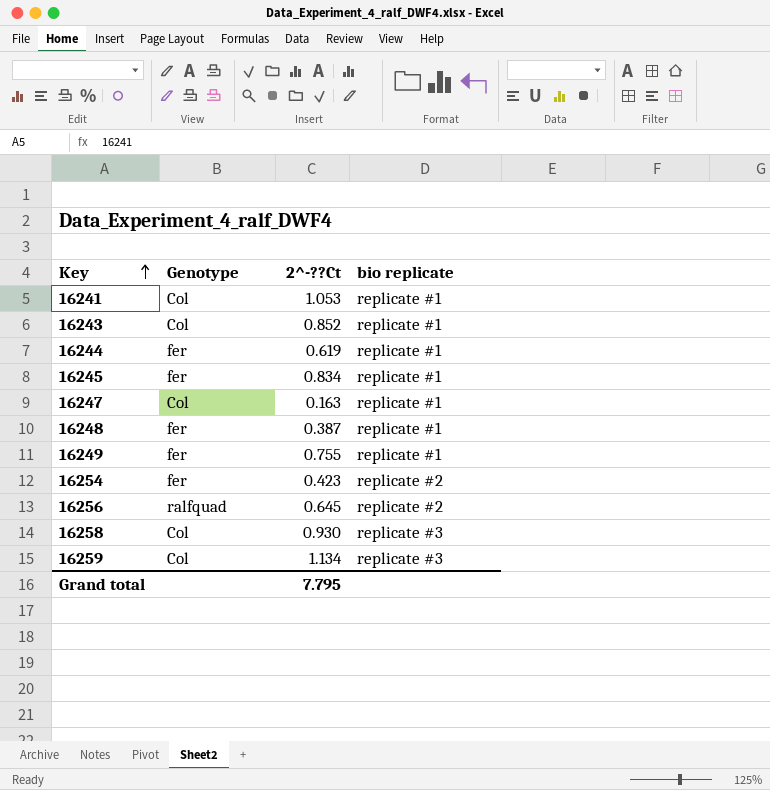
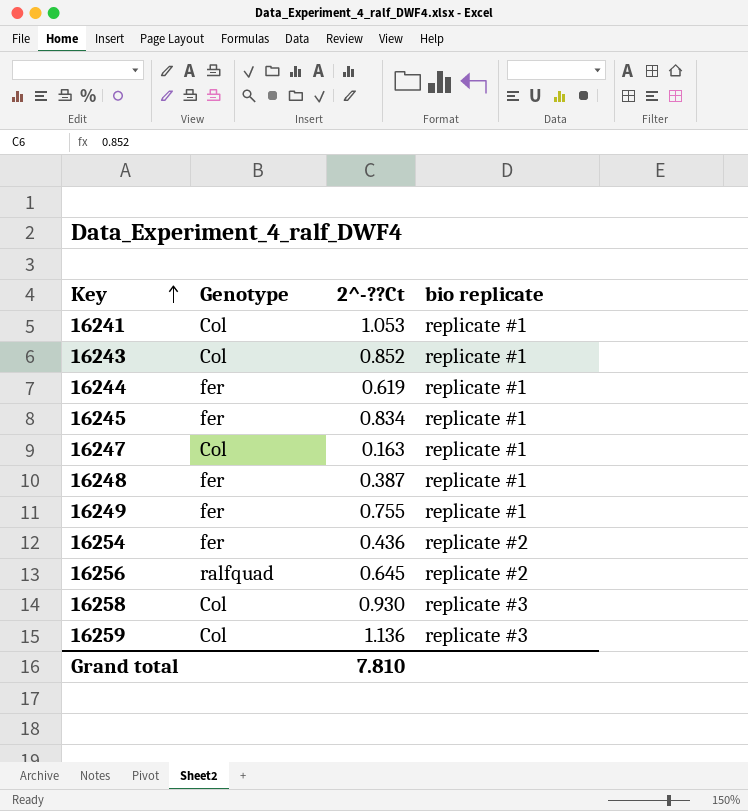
16254 | 2^-??Ct: 0.423 -> 0.436
16259 | 2^-??Ct: 1.134 -> 1.136
Grand total | 2^-??Ct: 7.795 -> 7.810

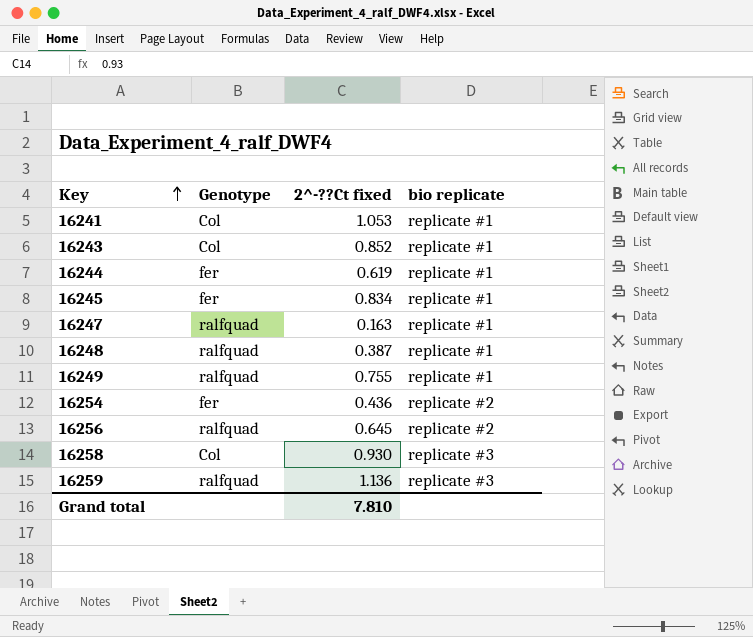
column name: 2^-??Ct -> 2^-??Ct fixed
16247 | Genotype: Col -> ralfquad
16248 | Genotype: fer -> ralfquad
16249 | Genotype: fer -> ralfquad
16259 | Genotype: Col -> ralfquad

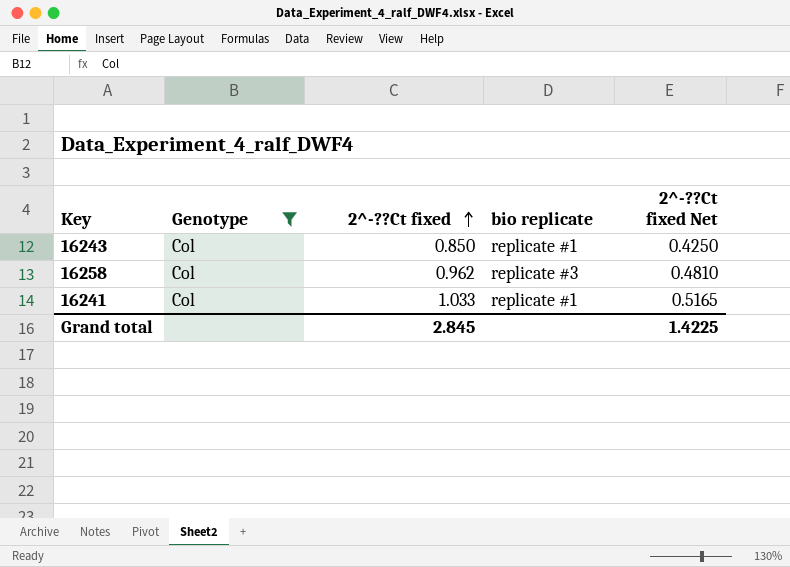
filter: none -> Genotype = Col
row order: Key ascending -> 2^-??Ct fixed ascending
column 2^-??Ct fixed Net | formula: none -> [2^-??Ct fixed] * 0.5
16243 | 2^-??Ct fixed: 0.852 -> 0.850
16258 | 2^-??Ct fixed: 0.930 -> 0.962
16241 | 2^-??Ct fixed: 1.053 -> 1.033
Grand total | 2^-??Ct fixed: 7.810 -> 2.845

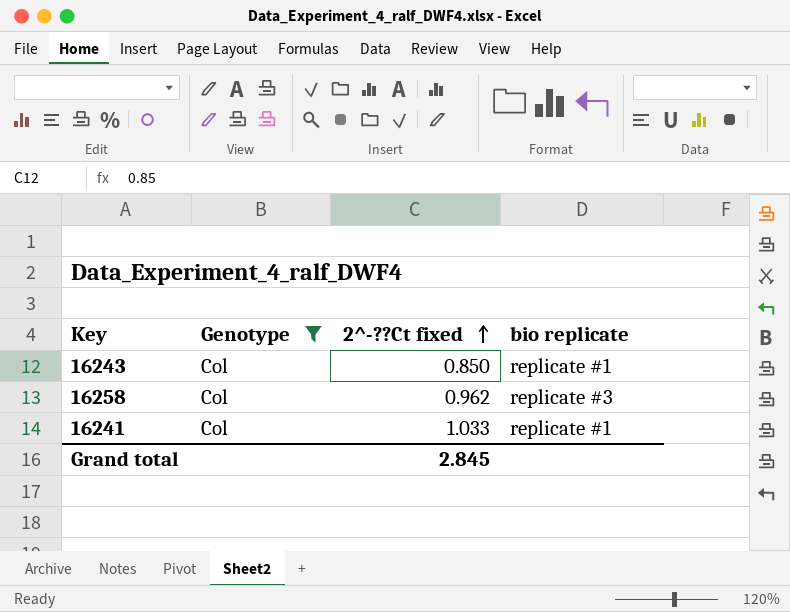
column 2^-??Ct fixed Net | formula: [2^-??Ct fixed] * 0.5 -> none

